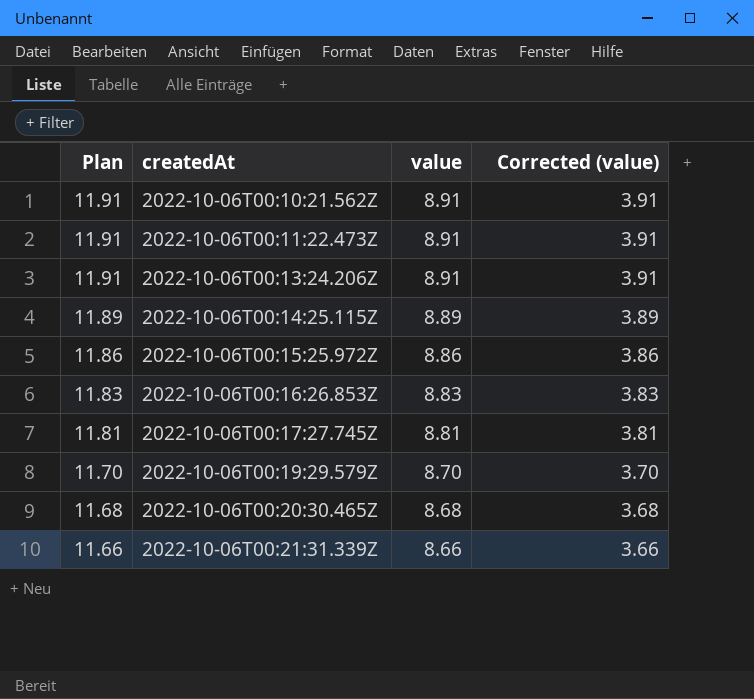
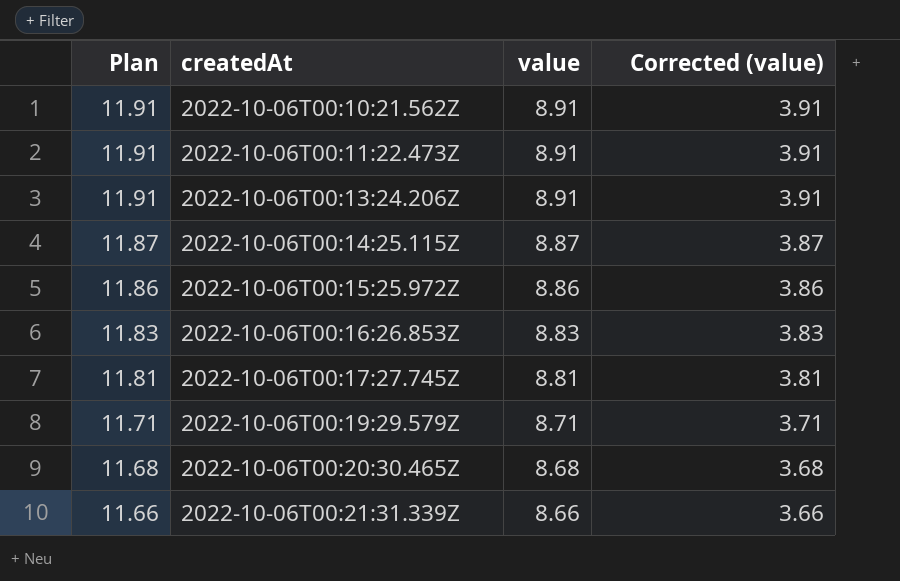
2022-10-06T00:14:25.115Z | Plan: 11.89 -> 11.87
2022-10-06T00:14:25.115Z | value: 8.89 -> 8.87
2022-10-06T00:14:25.115Z | Corrected (value): 3.89 -> 3.87
2022-10-06T00:19:29.579Z | Plan: 11.70 -> 11.71
2022-10-06T00:19:29.579Z | value: 8.70 -> 8.71
2022-10-06T00:19:29.579Z | Corrected (value): 3.70 -> 3.71

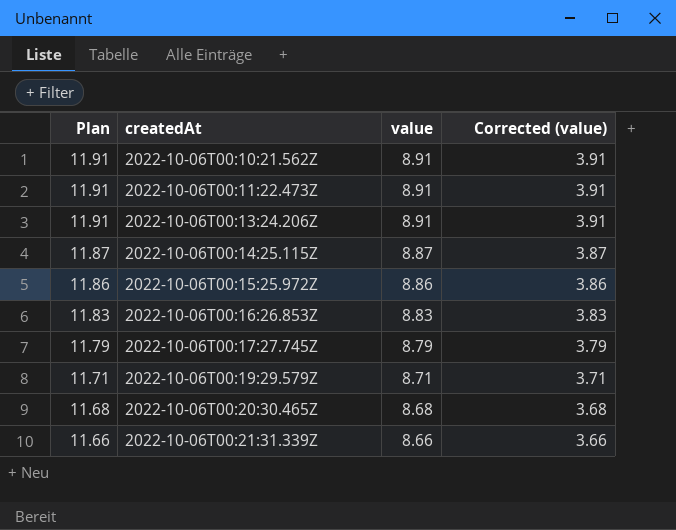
2022-10-06T00:17:27.745Z | Plan: 11.81 -> 11.79
2022-10-06T00:17:27.745Z | value: 8.81 -> 8.79
2022-10-06T00:17:27.745Z | Corrected (value): 3.81 -> 3.79

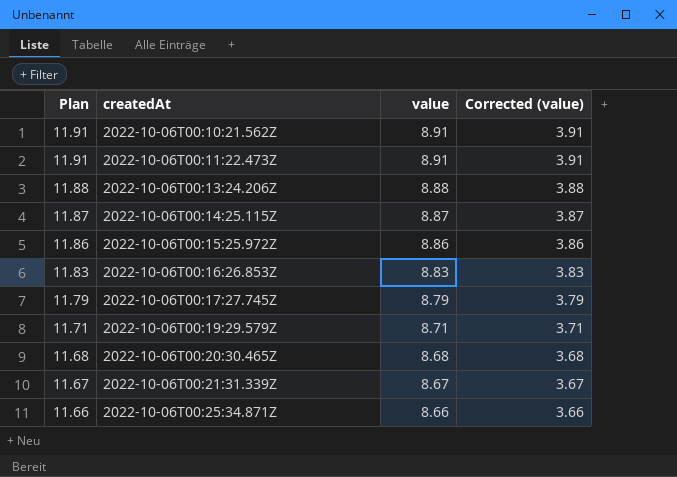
2022-10-06T00:13:24.206Z | Plan: 11.91 -> 11.88
2022-10-06T00:13:24.206Z | value: 8.91 -> 8.88
2022-10-06T00:13:24.206Z | Corrected (value): 3.91 -> 3.88
2022-10-06T00:21:31.339Z | Plan: 11.66 -> 11.67
2022-10-06T00:21:31.339Z | value: 8.66 -> 8.67
2022-10-06T00:21:31.339Z | Corrected (value): 3.66 -> 3.67
row 2022-10-06T00:25:34.871Z: none -> 11.66 | 8.66 | 3.66

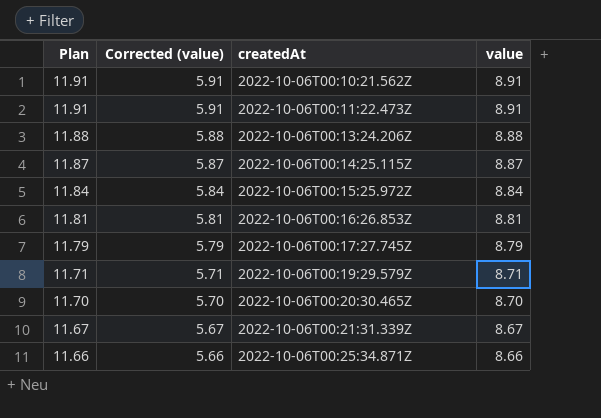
column Corrected (value) | formula: [value] - 5 -> [value] - 3
column Corrected (value) | position: 4 -> 2
2022-10-06T00:15:25.972Z | Plan: 11.86 -> 11.84
2022-10-06T00:15:25.972Z | value: 8.86 -> 8.84
2022-10-06T00:16:26.853Z | Plan: 11.83 -> 11.81
2022-10-06T00:16:26.853Z | value: 8.83 -> 8.81
2022-10-06T00:20:30.465Z | Plan: 11.68 -> 11.70
2022-10-06T00:20:30.465Z | value: 8.68 -> 8.70

